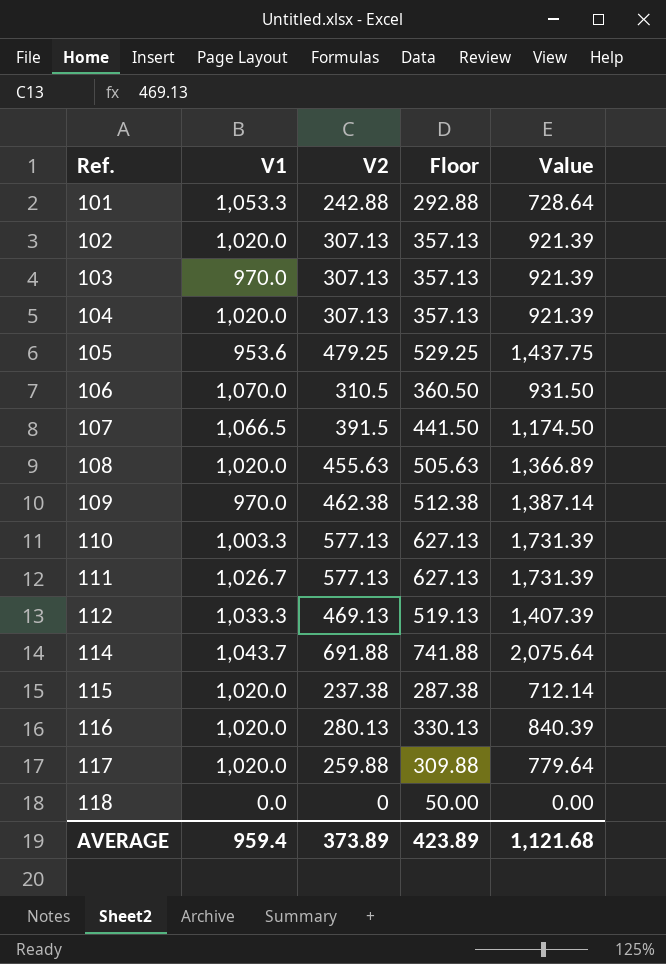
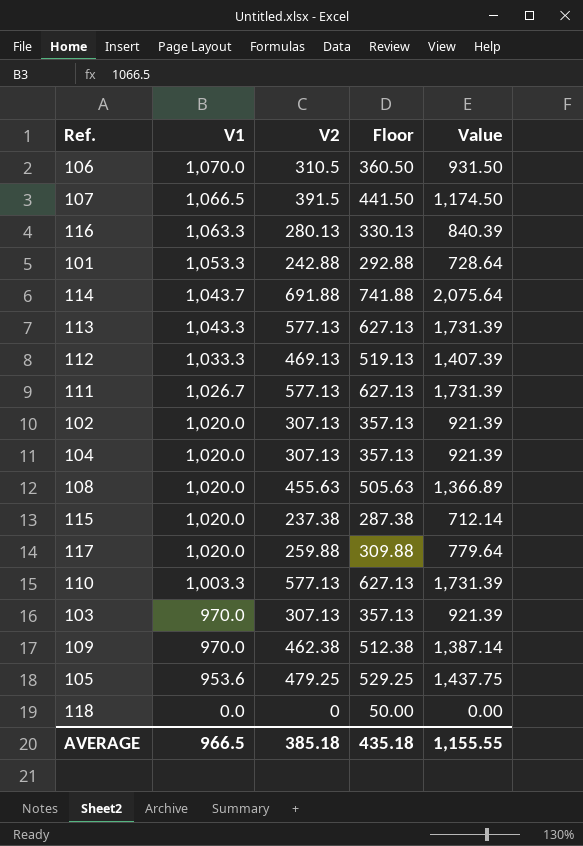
row order: Ref. ascending -> V1 descending
116 | V1: 1,020.0 -> 1,063.3
row 113: none -> 1,043.3 | 577.13 | 627.13 | 1,731.39
AVERAGE | V1: 959.4 -> 966.5
AVERAGE | V2: 373.89 -> 385.18
AVERAGE | Floor: 423.89 -> 435.18
AVERAGE | Value: 1,121.68 -> 1,155.55

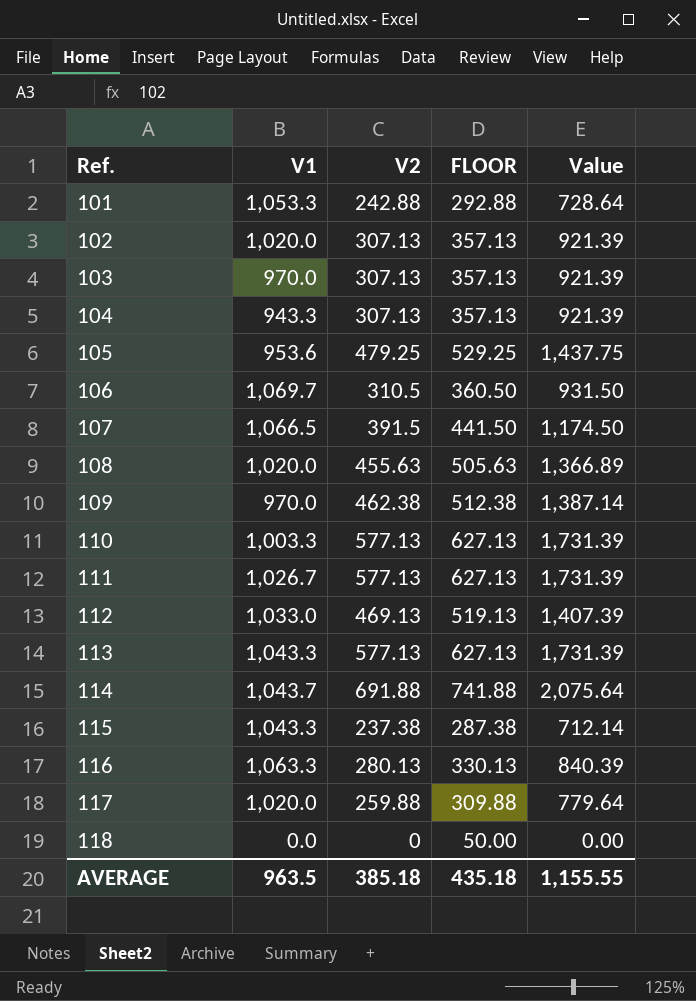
row order: V1 descending -> Ref. ascending
column name: Floor -> FLOOR
104 | V1: 1,020.0 -> 943.3
106 | V1: 1,070.0 -> 1,069.7
112 | V1: 1,033.3 -> 1,033.0
115 | V1: 1,020.0 -> 1,043.3
AVERAGE | V1: 966.5 -> 963.5

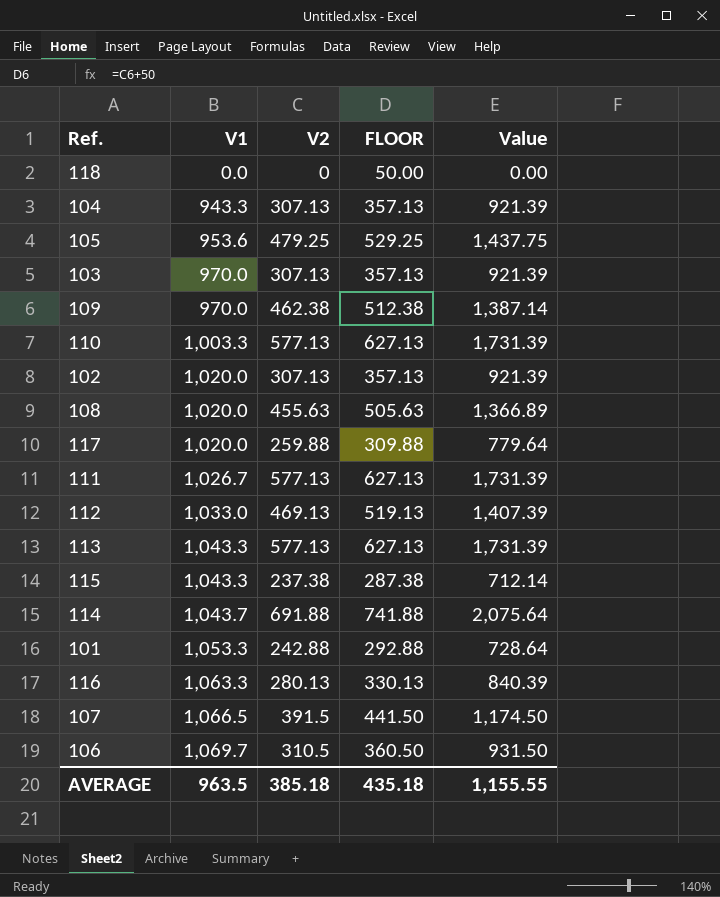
row order: Ref. ascending -> V1 ascending

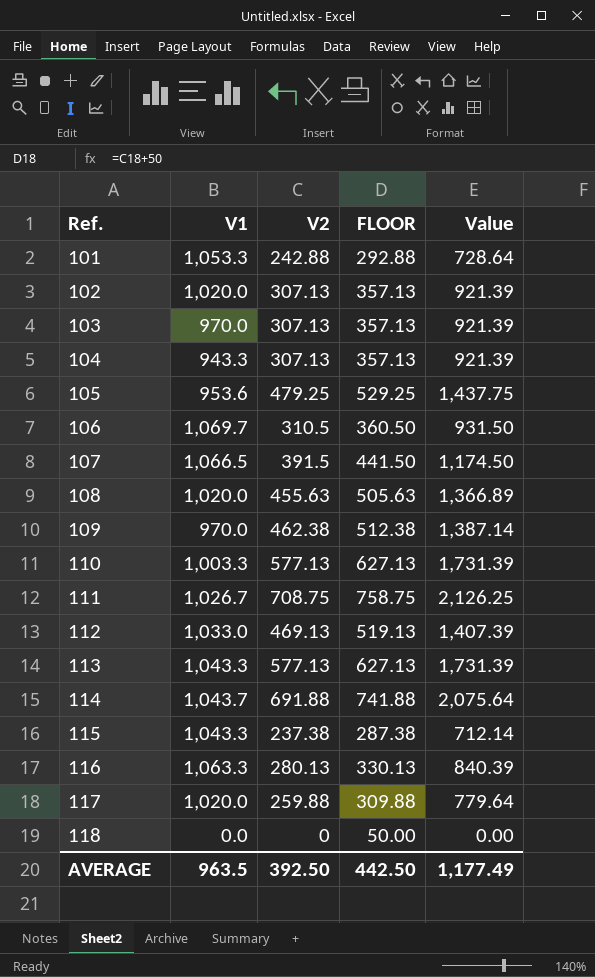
row order: V1 ascending -> Ref. ascending
111 | V2: 577.13 -> 708.75
111 | FLOOR: 627.13 -> 758.75
111 | Value: 1,731.39 -> 2,126.25
AVERAGE | V2: 385.18 -> 392.50
AVERAGE | FLOOR: 435.18 -> 442.50
AVERAGE | Value: 1,155.55 -> 1,177.49

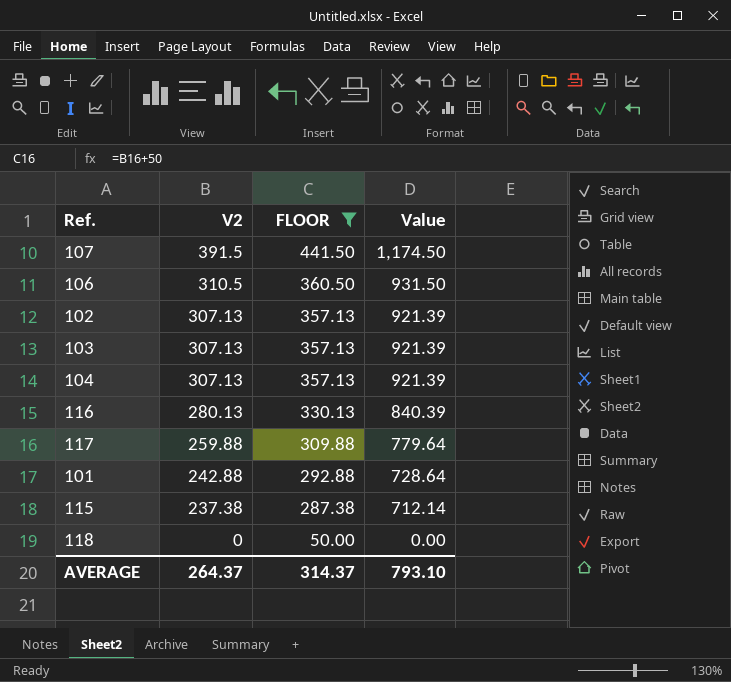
filter: none -> FLOOR <= 441.50
row order: Ref. ascending -> V2 descending
column V1 | position: 2 -> none
AVERAGE | V2: 392.50 -> 264.37
AVERAGE | FLOOR: 442.50 -> 314.37
AVERAGE | Value: 1,177.49 -> 793.10

